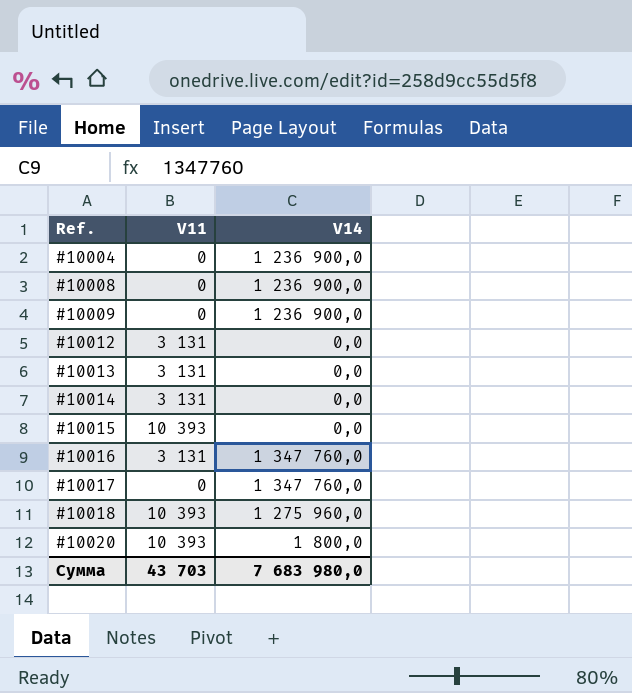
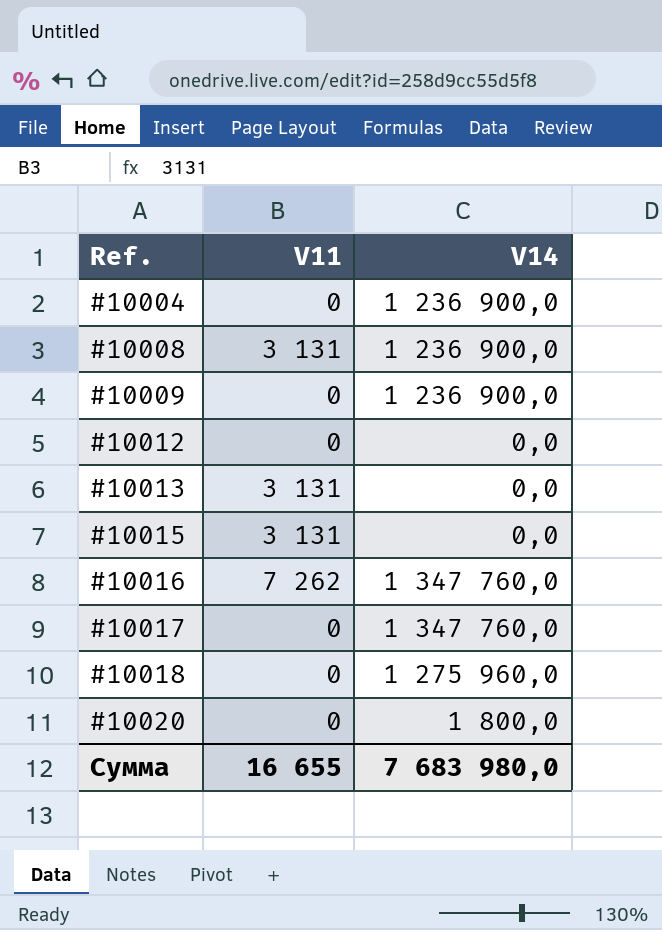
row #10014: 3 131 | 0,0 -> none
#10008 | V11: 0 -> 3 131
#10012 | V11: 3 131 -> 0
#10015 | V11: 10 393 -> 3 131
#10016 | V11: 3 131 -> 7 262
#10018 | V11: 10 393 -> 0
#10020 | V11: 10 393 -> 0
Сумма | V11: 43 703 -> 16 655

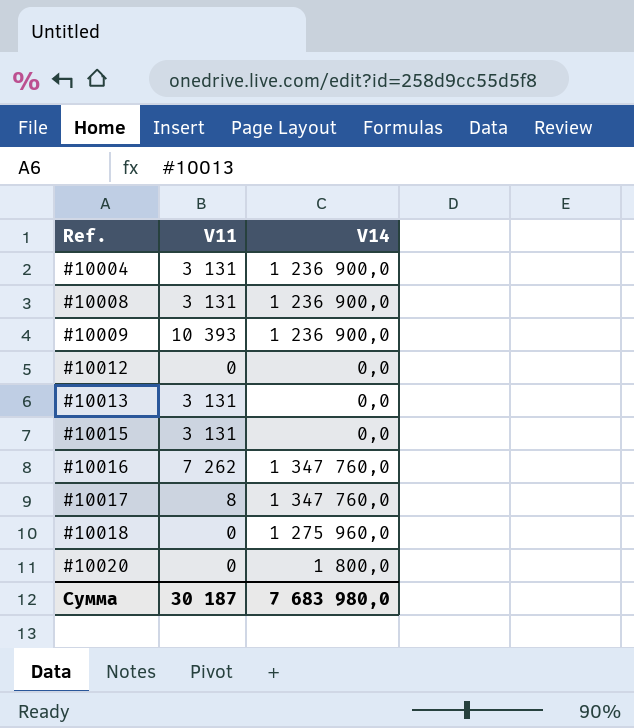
#10004 | V11: 0 -> 3 131
#10009 | V11: 0 -> 10 393
#10017 | V11: 0 -> 8
Сумма | V11: 16 655 -> 30 187

